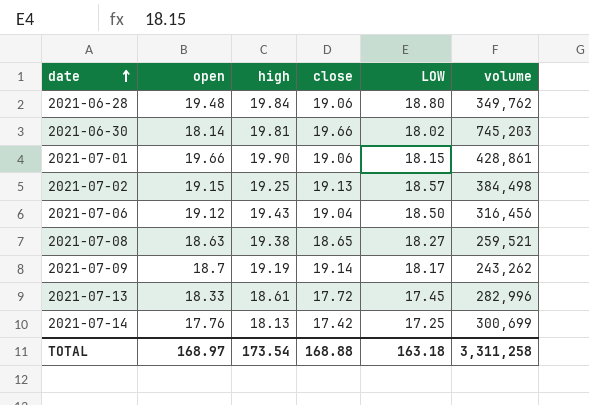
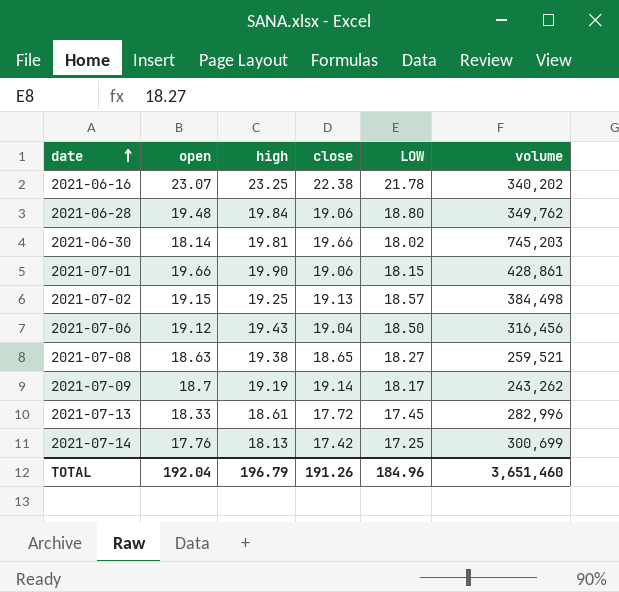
row 2021-06-16: none -> 23.07 | 23.25 | 22.38 | 21.78 | 340,202
TOTAL | open: 168.97 -> 192.04
TOTAL | high: 173.54 -> 196.79
TOTAL | close: 168.88 -> 191.26
TOTAL | LOW: 163.18 -> 184.96
TOTAL | volume: 3,311,258 -> 3,651,460

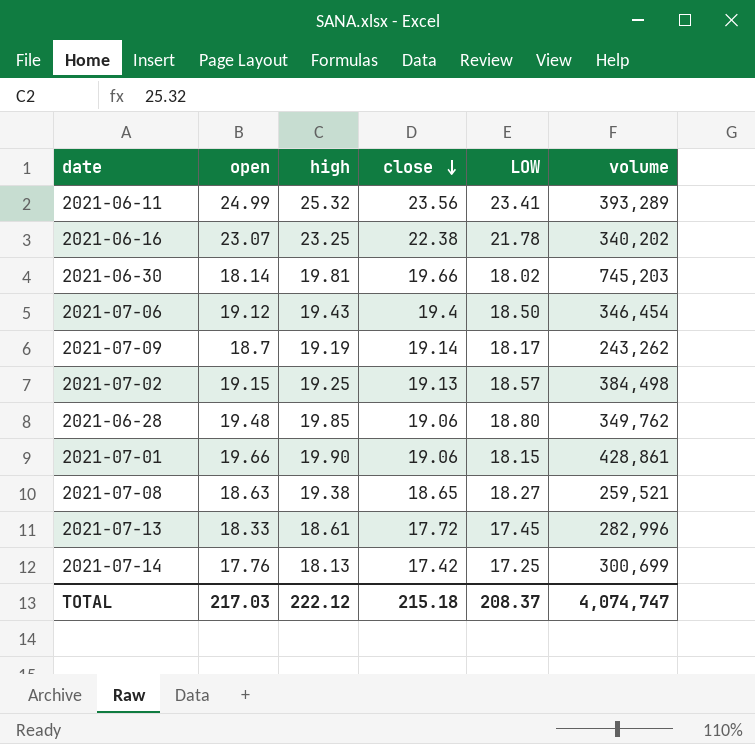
row order: date ascending -> close descending
row 2021-06-11: none -> 24.99 | 25.32 | 23.56 | 23.41 | 393,289
2021-07-06 | close: 19.04 -> 19.4
2021-07-06 | volume: 316,456 -> 346,454
2021-06-28 | high: 19.84 -> 19.85
TOTAL | open: 192.04 -> 217.03
TOTAL | high: 196.79 -> 222.12
TOTAL | close: 191.26 -> 215.18
TOTAL | LOW: 184.96 -> 208.37
TOTAL | volume: 3,651,460 -> 4,074,747

